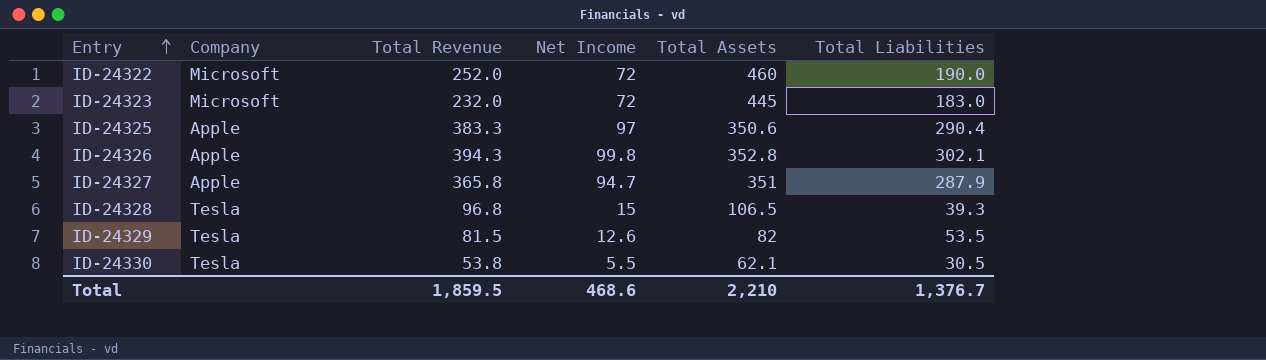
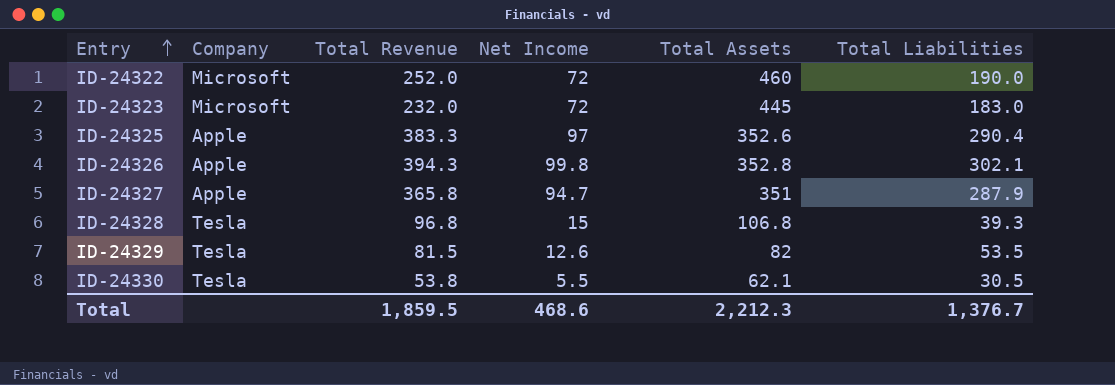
ID-24325 | Total Assets: 350.6 -> 352.6
ID-24328 | Total Assets: 106.5 -> 106.8
Total | Total Assets: 2,210 -> 2,212.3

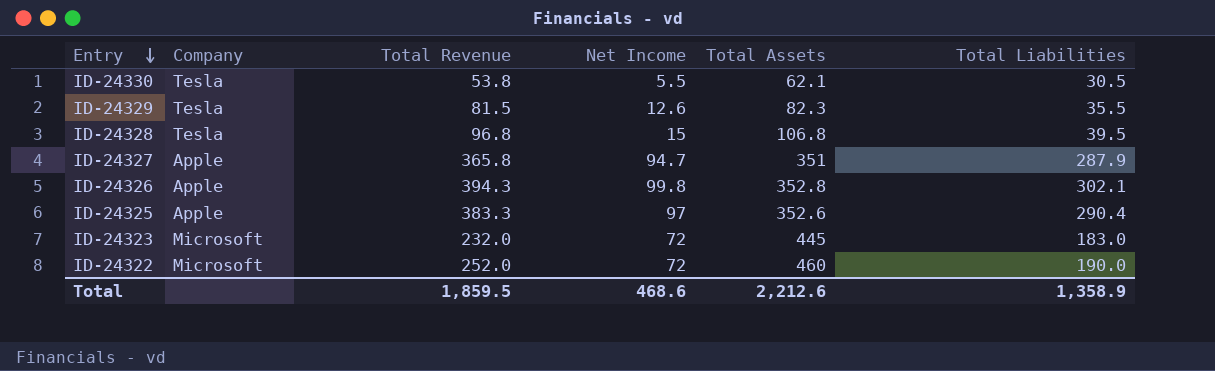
row order: Entry ascending -> Entry descending
ID-24329 | Total Assets: 82 -> 82.3
ID-24329 | Total Liabilities: 53.5 -> 35.5
ID-24328 | Total Liabilities: 39.3 -> 39.5
Total | Total Assets: 2,212.3 -> 2,212.6
Total | Total Liabilities: 1,376.7 -> 1,358.9

